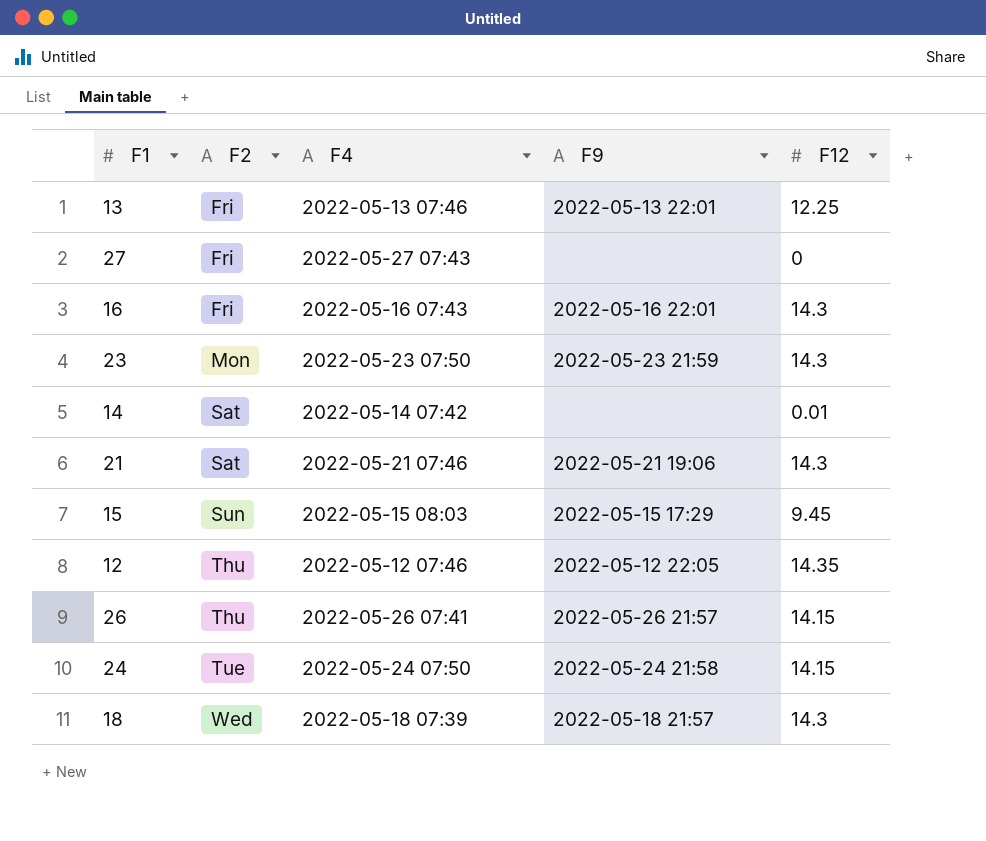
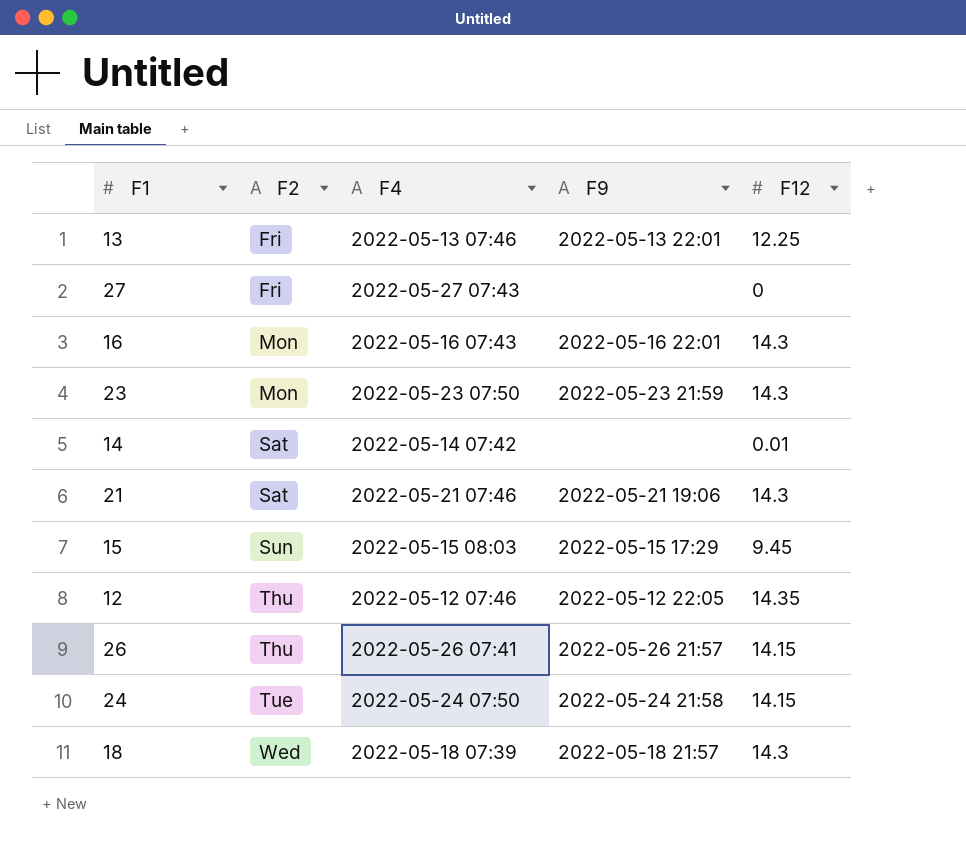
16 | F2: Fri -> Mon

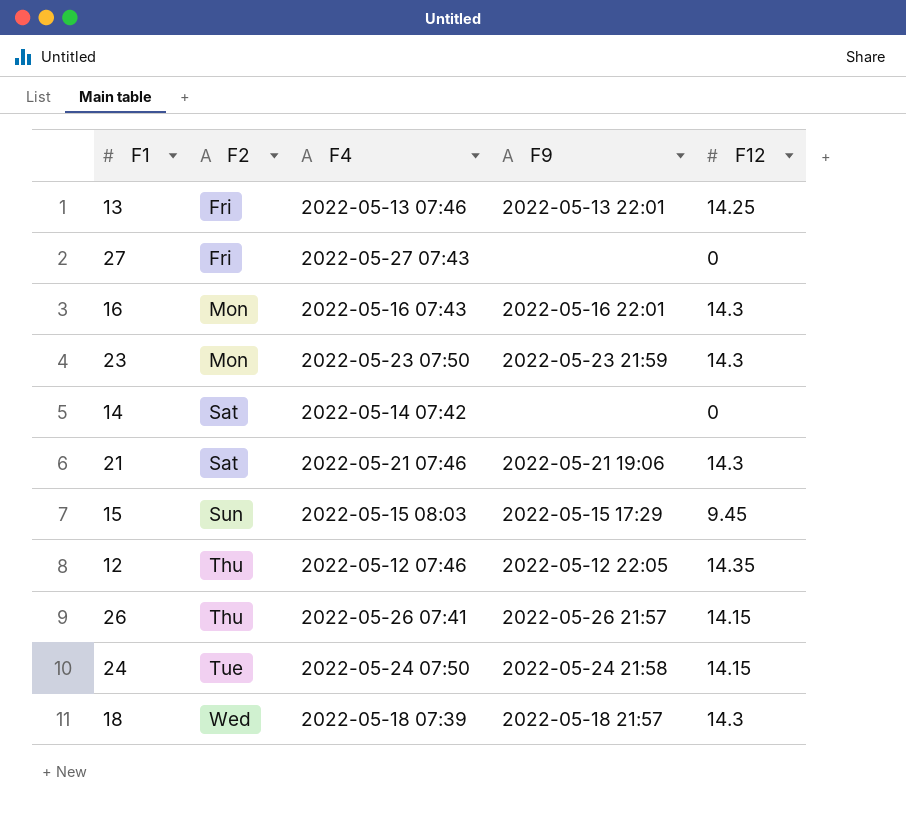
13 | F12: 12.25 -> 14.25
14 | F12: 0.01 -> 0

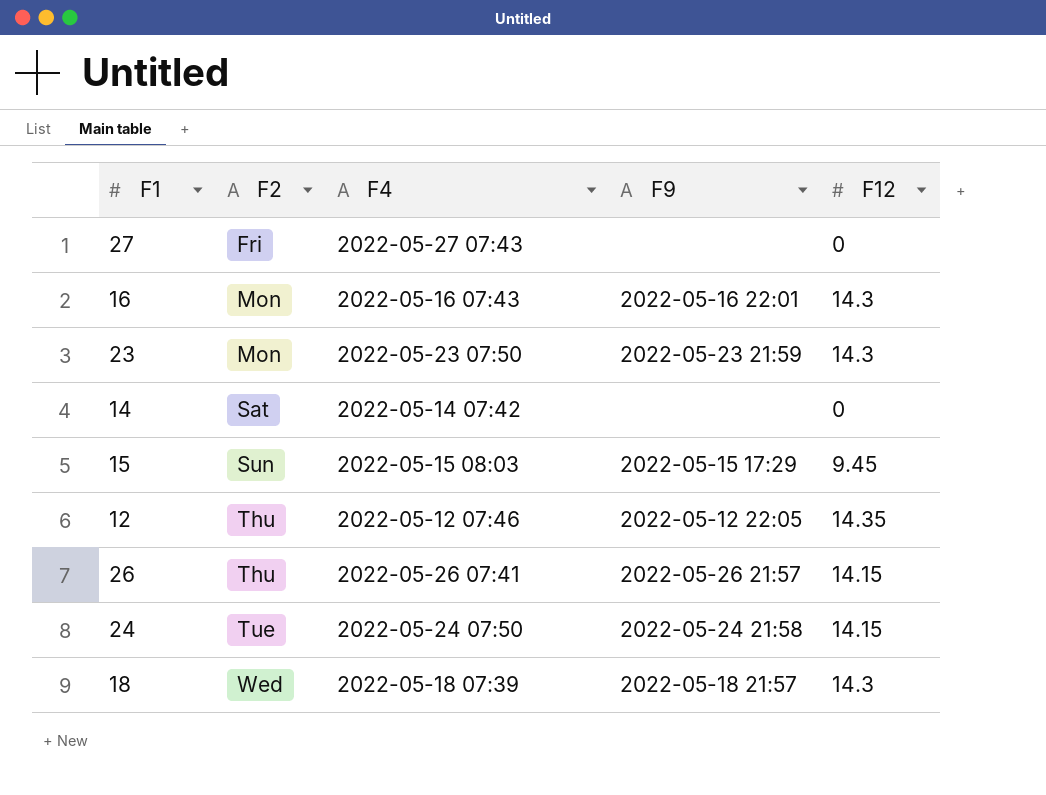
row 13: Fri | 2022-05-13 07:46 | 2022-05-13 22:01 | 14.25 -> none
row 21: Sat | 2022-05-21 07:46 | 2022-05-21 19:06 | 14.3 -> none

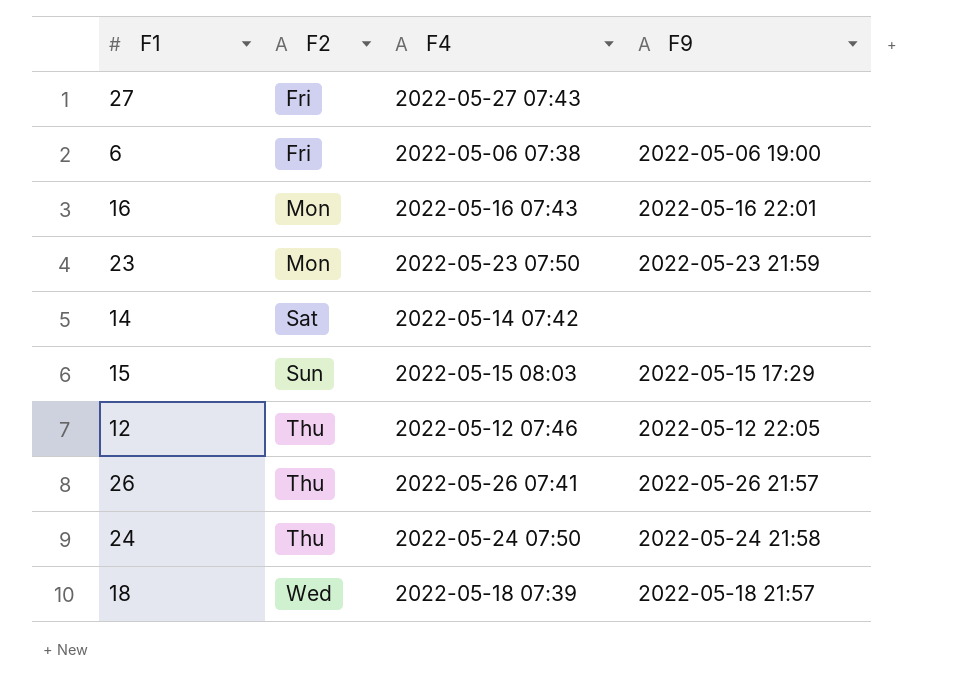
column F12 | position: 5 -> none
row 6: none -> Fri | 2022-05-06 07:38 | 2022-05-06 19:00
24 | F2: Tue -> Thu

